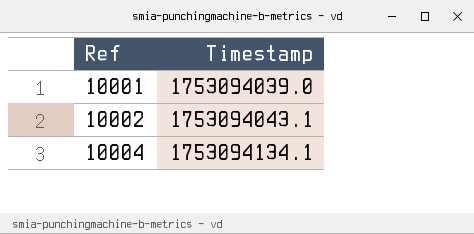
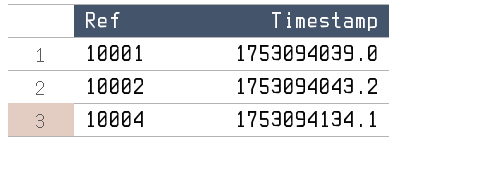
10002 | Timestamp: 1753094043.1 -> 1753094043.2

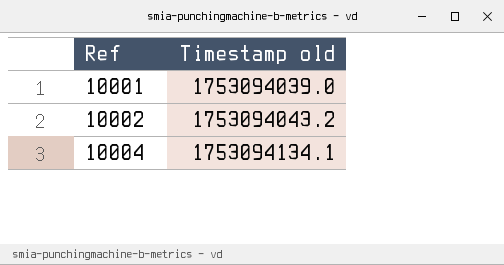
column name: Timestamp -> Timestamp old

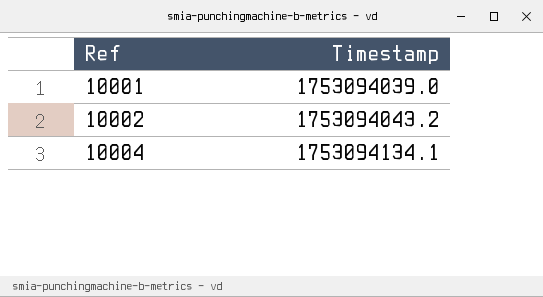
column name: Timestamp old -> Timestamp

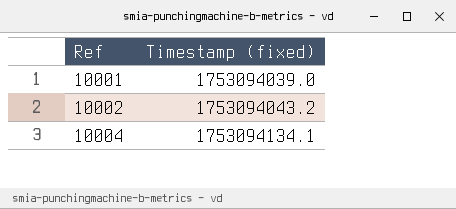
column name: Timestamp -> Timestamp (fixed)

